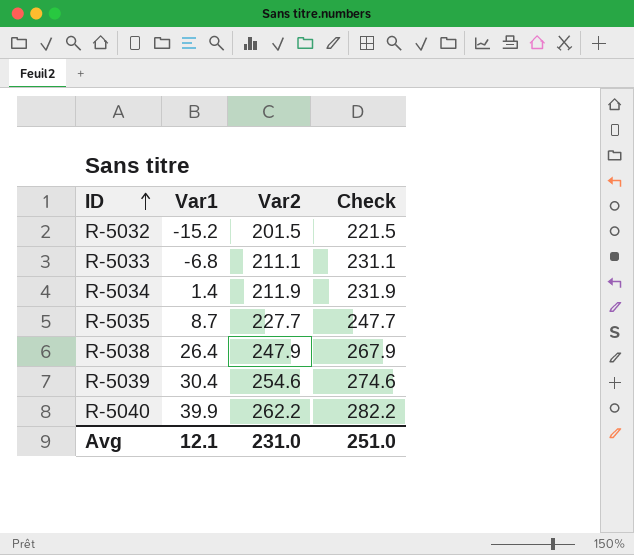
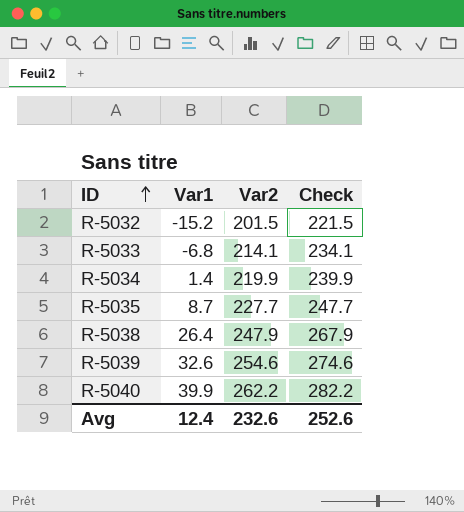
R-5033 | Var2: 211.1 -> 214.1
R-5033 | Check: 231.1 -> 234.1
R-5034 | Var2: 211.9 -> 219.9
R-5034 | Check: 231.9 -> 239.9
R-5039 | Var1: 30.4 -> 32.6
Avg | Var1: 12.1 -> 12.4
Avg | Var2: 231.0 -> 232.6
Avg | Check: 251.0 -> 252.6

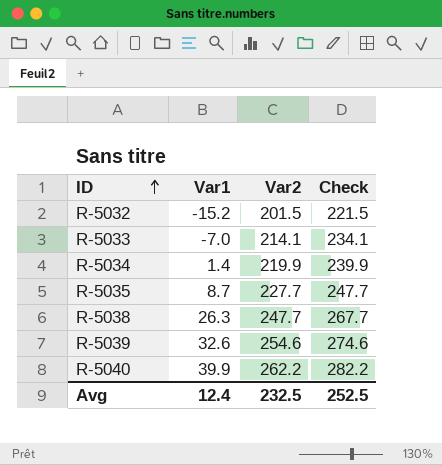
R-5033 | Var1: -6.8 -> -7.0
R-5038 | Var1: 26.4 -> 26.3
R-5038 | Var2: 247.9 -> 247.7
R-5038 | Check: 267.9 -> 267.7
Avg | Var2: 232.6 -> 232.5
Avg | Check: 252.6 -> 252.5

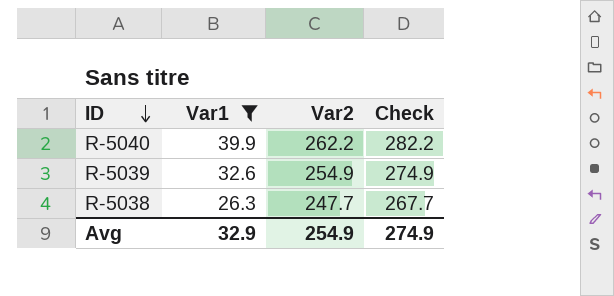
filter: none -> Var1 >= 26.3
row order: ID ascending -> ID descending
R-5039 | Var2: 254.6 -> 254.9
R-5039 | Check: 274.6 -> 274.9
Avg | Var1: 12.4 -> 32.9
Avg | Var2: 232.5 -> 254.9
Avg | Check: 252.5 -> 274.9

